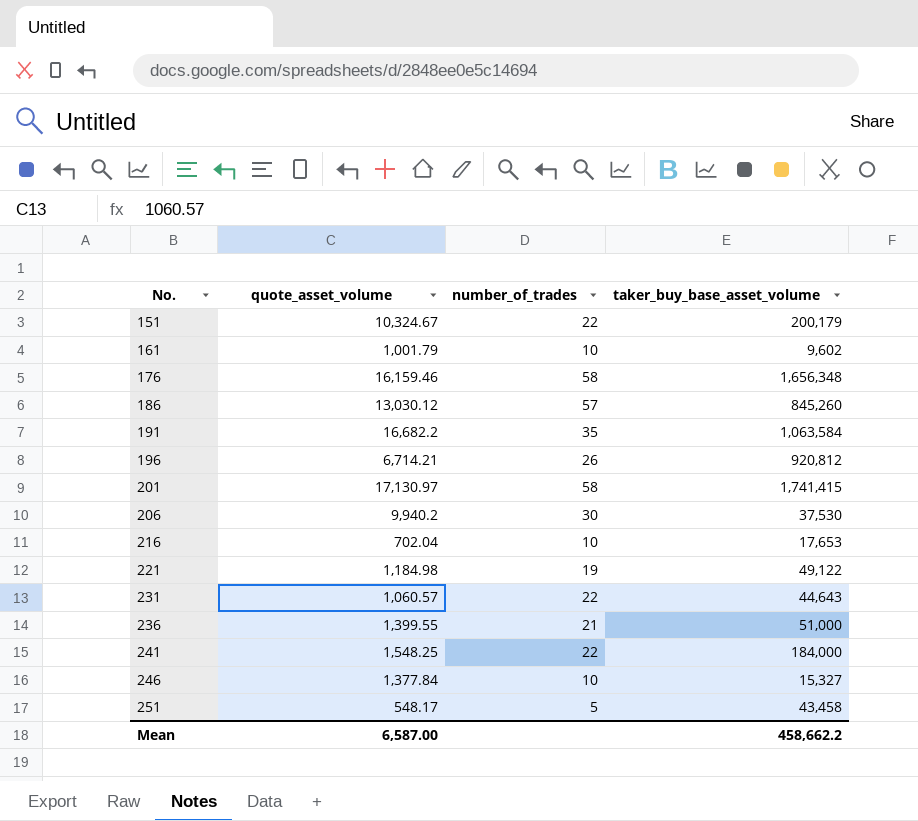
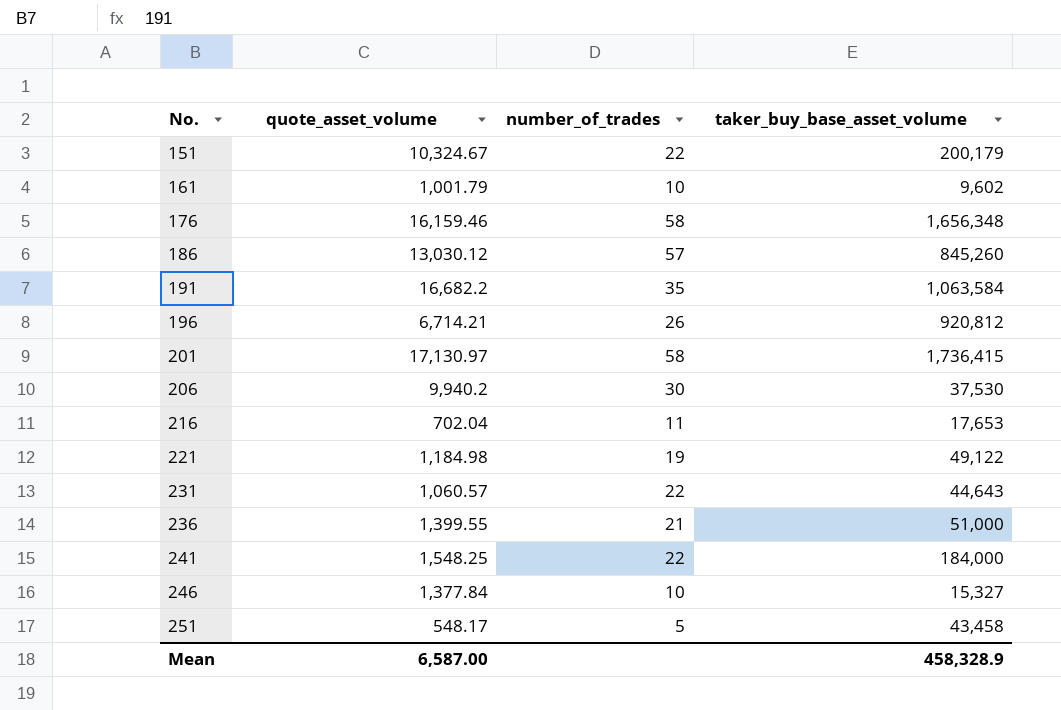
201 | taker_buy_base_asset_volume: 1,741,415 -> 1,736,415
216 | number_of_trades: 10 -> 11
Mean | taker_buy_base_asset_volume: 458,662.2 -> 458,328.9

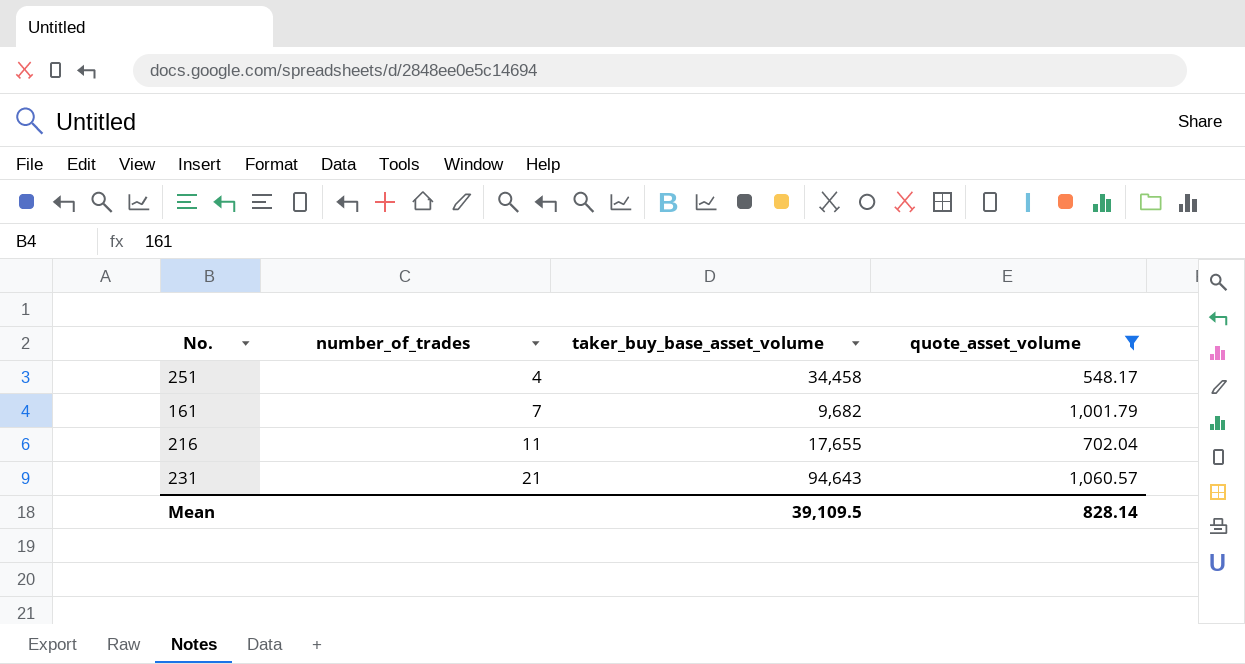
filter: none -> quote_asset_volume <= 1,060.57
row order: No. ascending -> number_of_trades ascending
column quote_asset_volume | position: 2 -> 4
251 | number_of_trades: 5 -> 4
251 | taker_buy_base_asset_volume: 43,458 -> 34,458
161 | number_of_trades: 10 -> 7
161 | taker_buy_base_asset_volume: 9,602 -> 9,682
216 | taker_buy_base_asset_volume: 17,653 -> 17,655
231 | number_of_trades: 22 -> 21
231 | taker_buy_base_asset_volume: 44,643 -> 94,643
Mean | taker_buy_base_asset_volume: 458,328.9 -> 39,109.5
Mean | quote_asset_volume: 6,587.00 -> 828.14

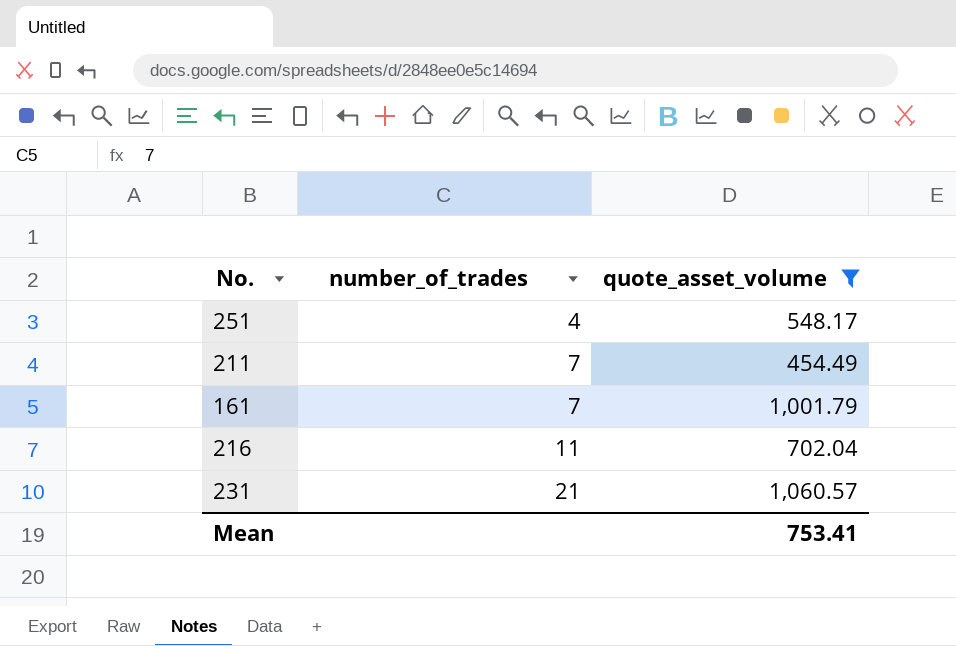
column taker_buy_base_asset_volume | position: 3 -> none
row 211: none -> 7 | 454.49
Mean | quote_asset_volume: 828.14 -> 753.41

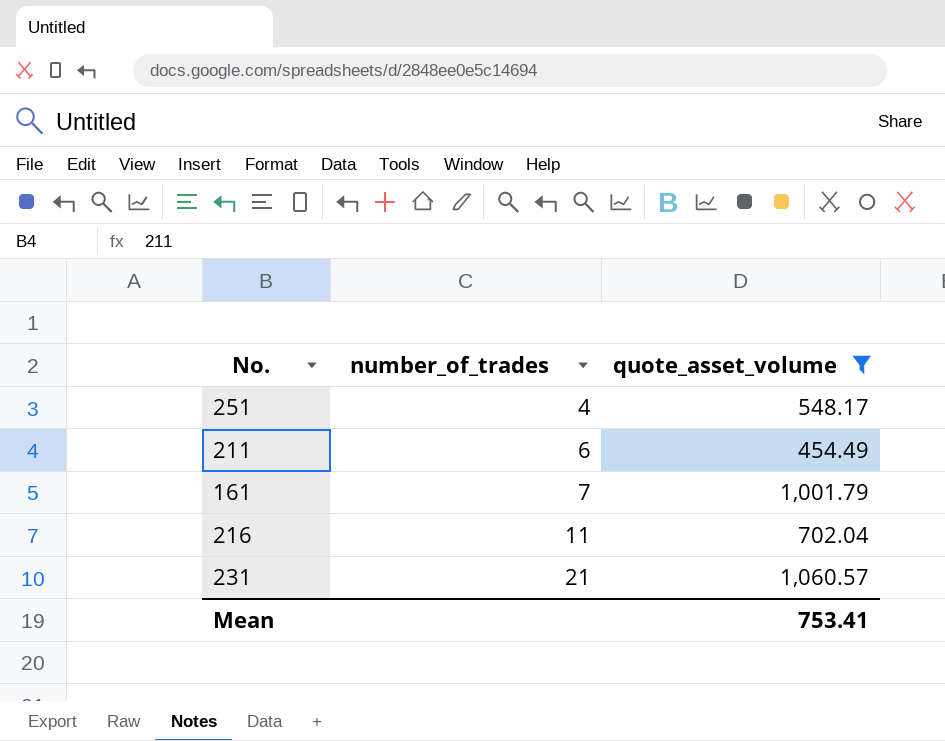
211 | number_of_trades: 7 -> 6

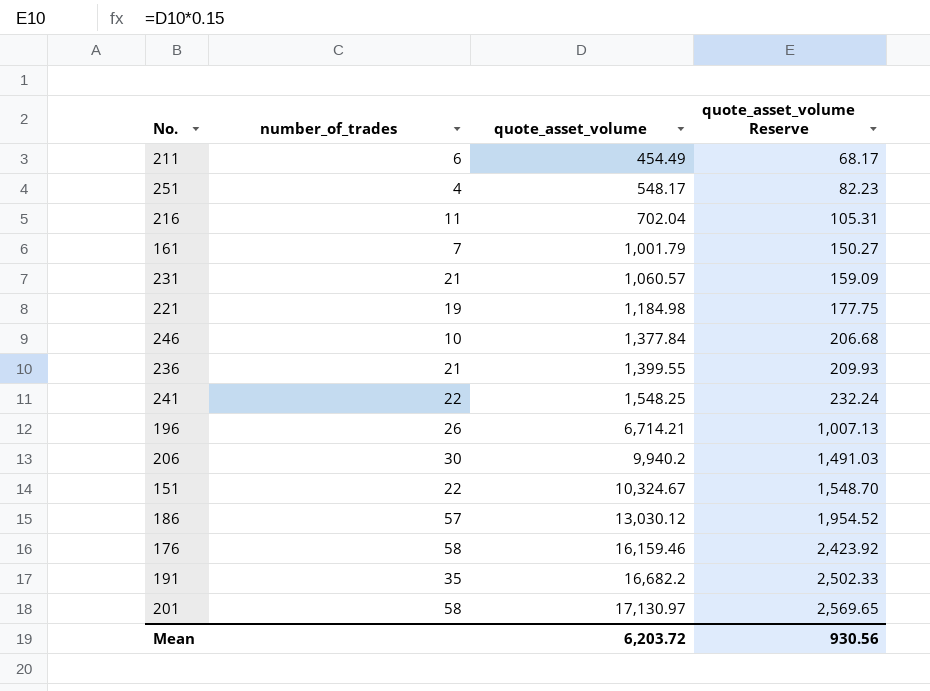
filter: quote_asset_volume <= 1,060.57 -> none
row order: number_of_trades ascending -> quote_asset_volume ascending
column quote_asset_volume Reserve | formula: none -> [quote_asset_volume] * 0.15
Mean | quote_asset_volume: 753.41 -> 6,203.72

